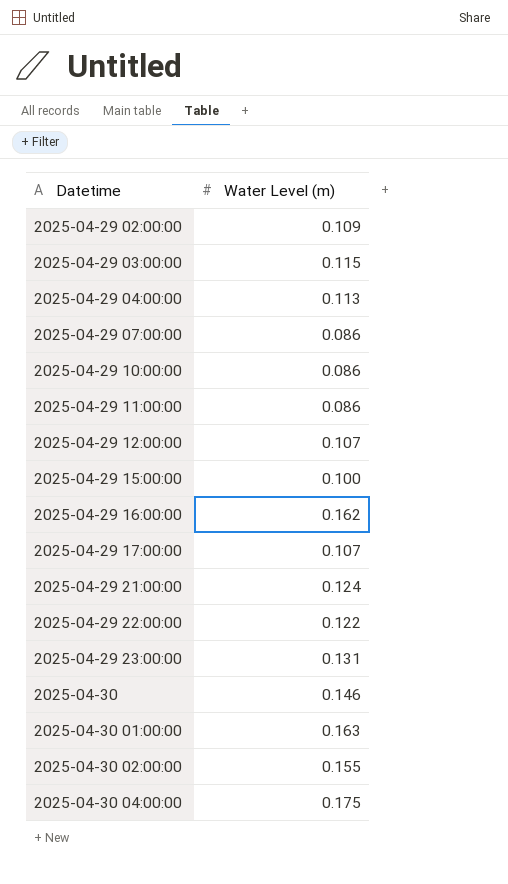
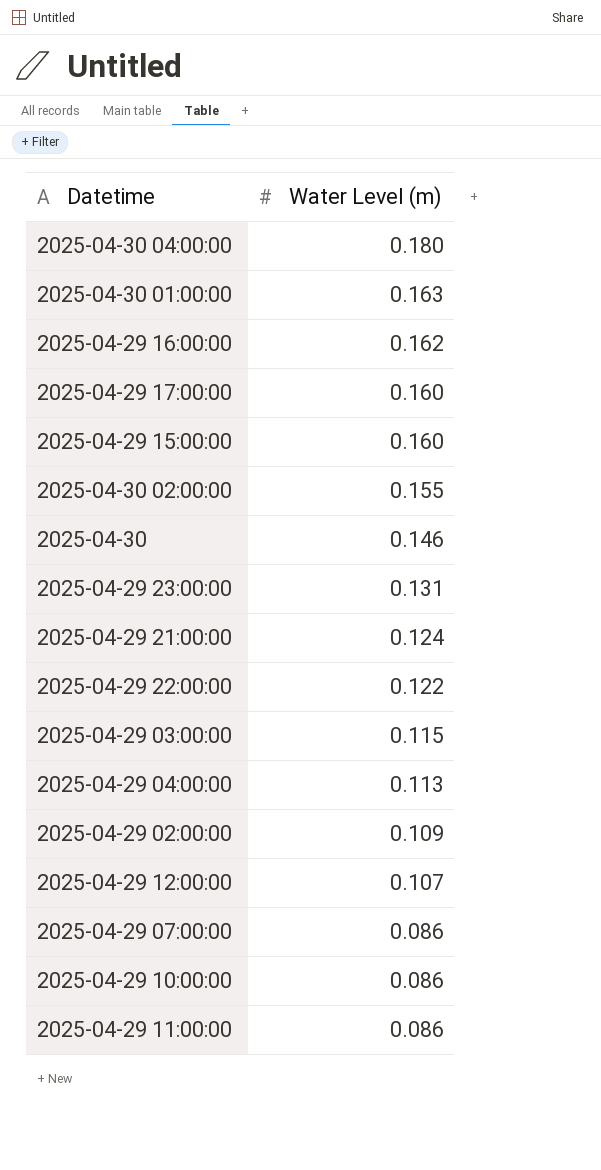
row order: Datetime ascending -> Water Level (m) descending
2025-04-30 04:00:00 | Water Level (m): 0.175 -> 0.180
2025-04-29 17:00:00 | Water Level (m): 0.107 -> 0.160
2025-04-29 15:00:00 | Water Level (m): 0.100 -> 0.160

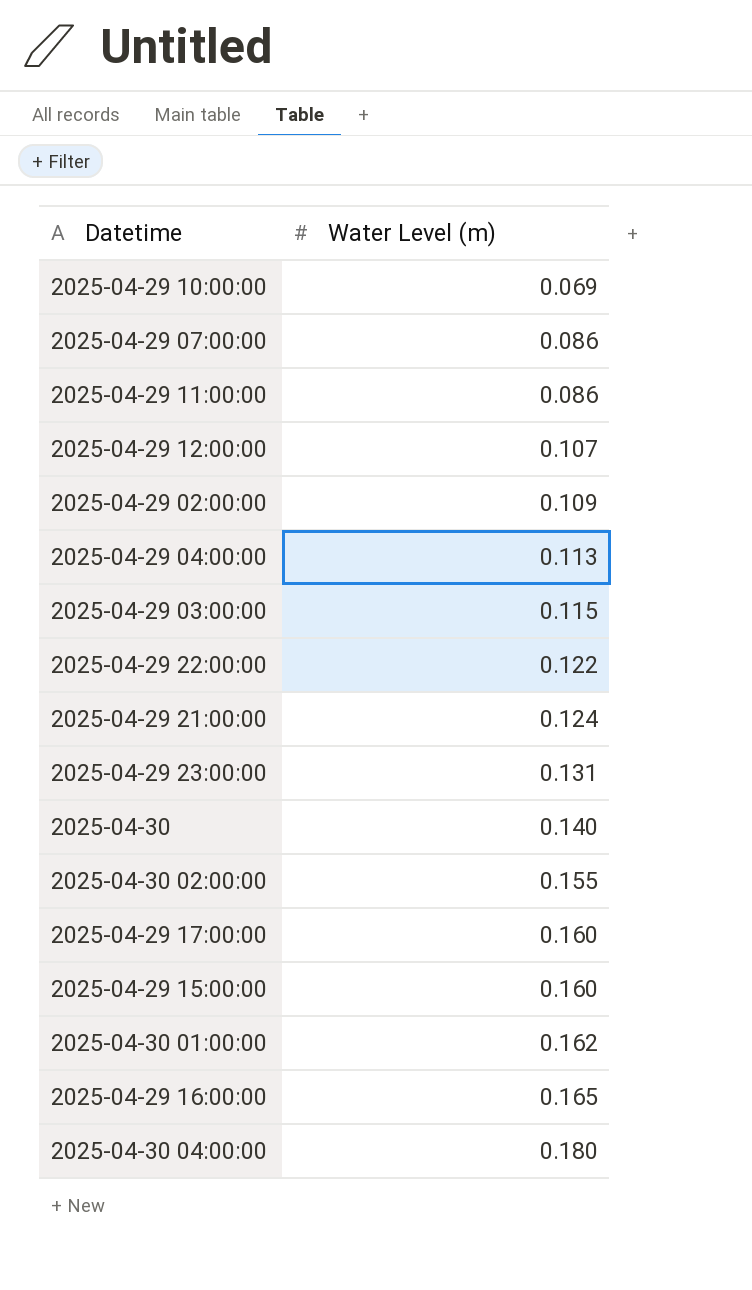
row order: Water Level (m) descending -> Water Level (m) ascending
2025-04-29 10:00:00 | Water Level (m): 0.086 -> 0.069
2025-04-30 | Water Level (m): 0.146 -> 0.140
2025-04-30 01:00:00 | Water Level (m): 0.163 -> 0.162
2025-04-29 16:00:00 | Water Level (m): 0.162 -> 0.165

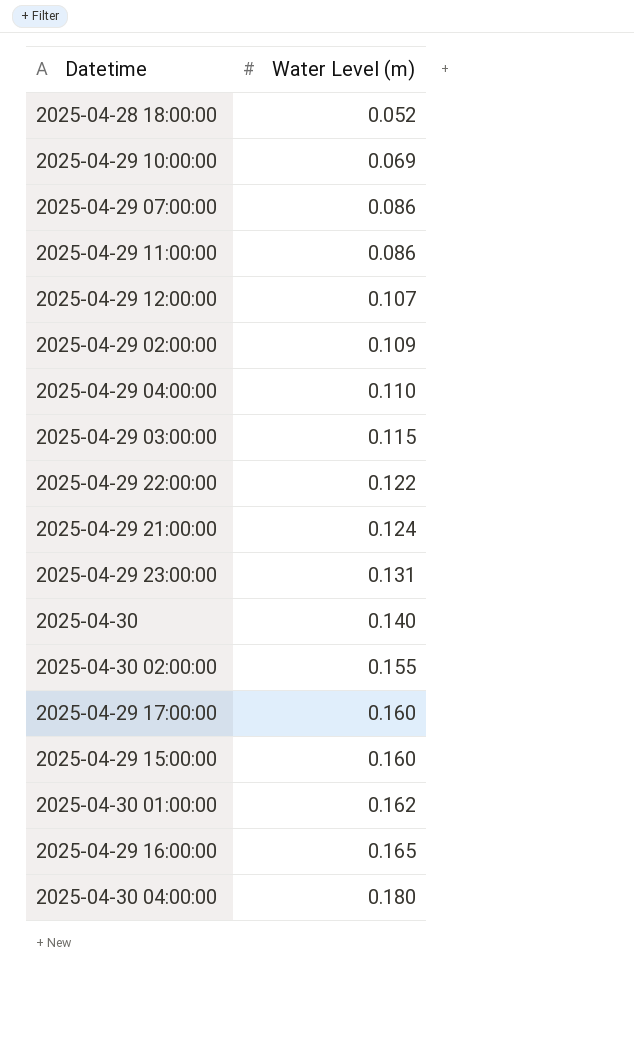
row 2025-04-28 18:00:00: none -> 0.052
2025-04-29 04:00:00 | Water Level (m): 0.113 -> 0.110

